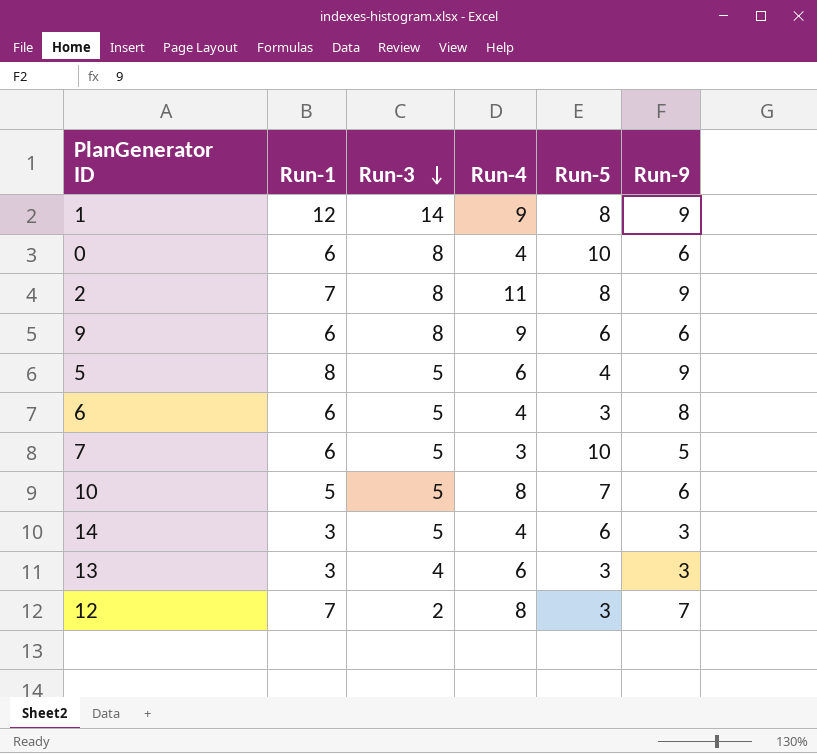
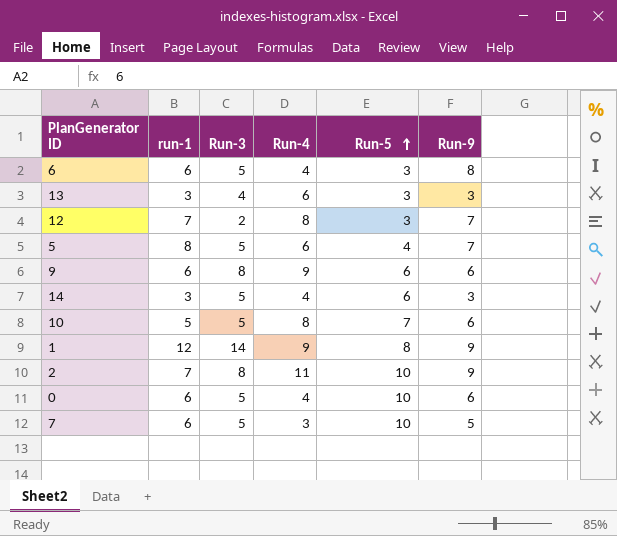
row order: Run-3 descending -> Run-5 ascending
column name: Run-1 -> run-1
5 | Run-9: 9 -> 7
2 | Run-5: 8 -> 10
0 | Run-3: 8 -> 5

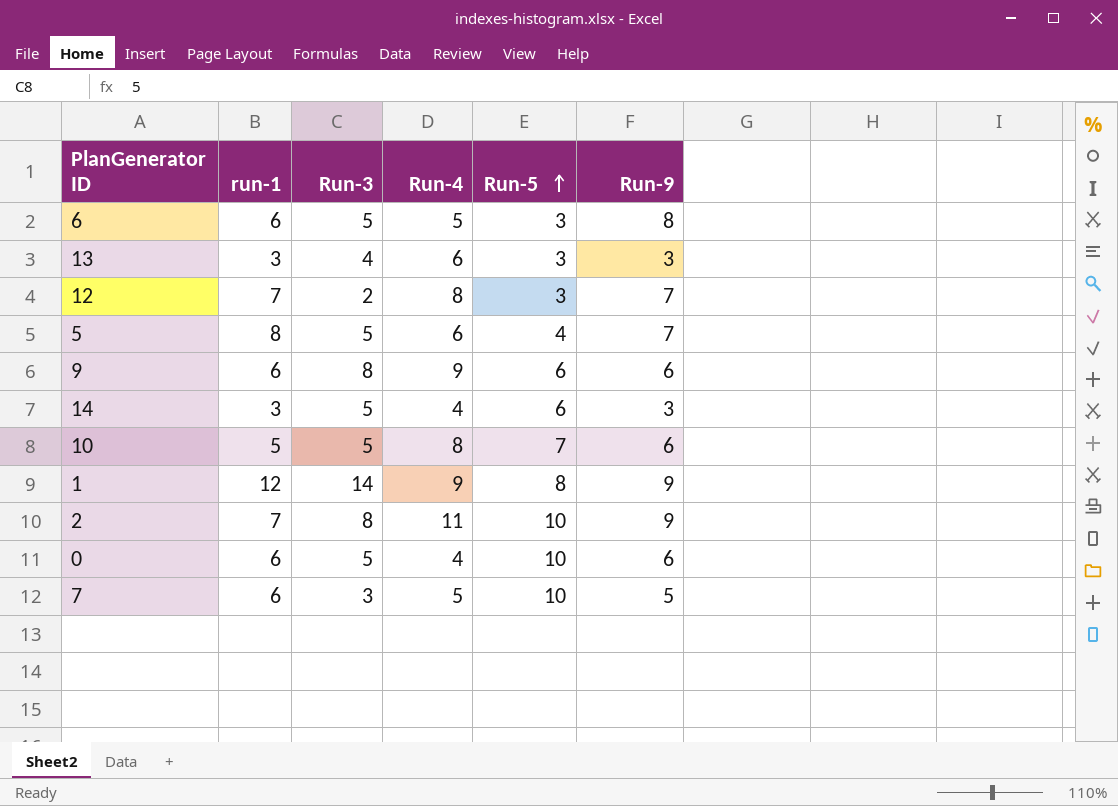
6 | Run-4: 4 -> 5
7 | Run-3: 5 -> 3
7 | Run-4: 3 -> 5

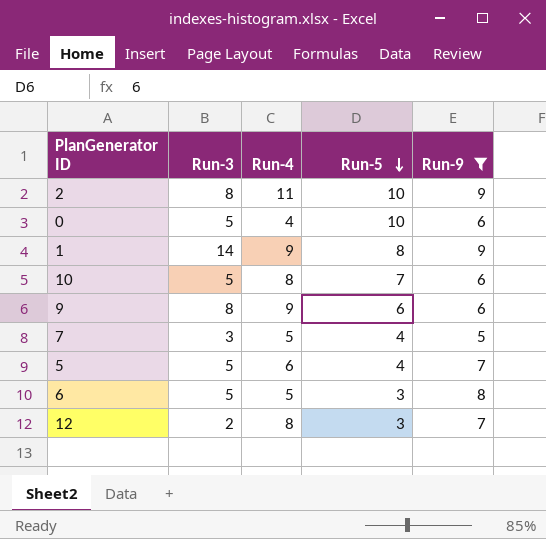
filter: none -> Run-9 != 3
row order: Run-5 ascending -> Run-5 descending
column run-1 | position: 2 -> none
7 | Run-5: 10 -> 4

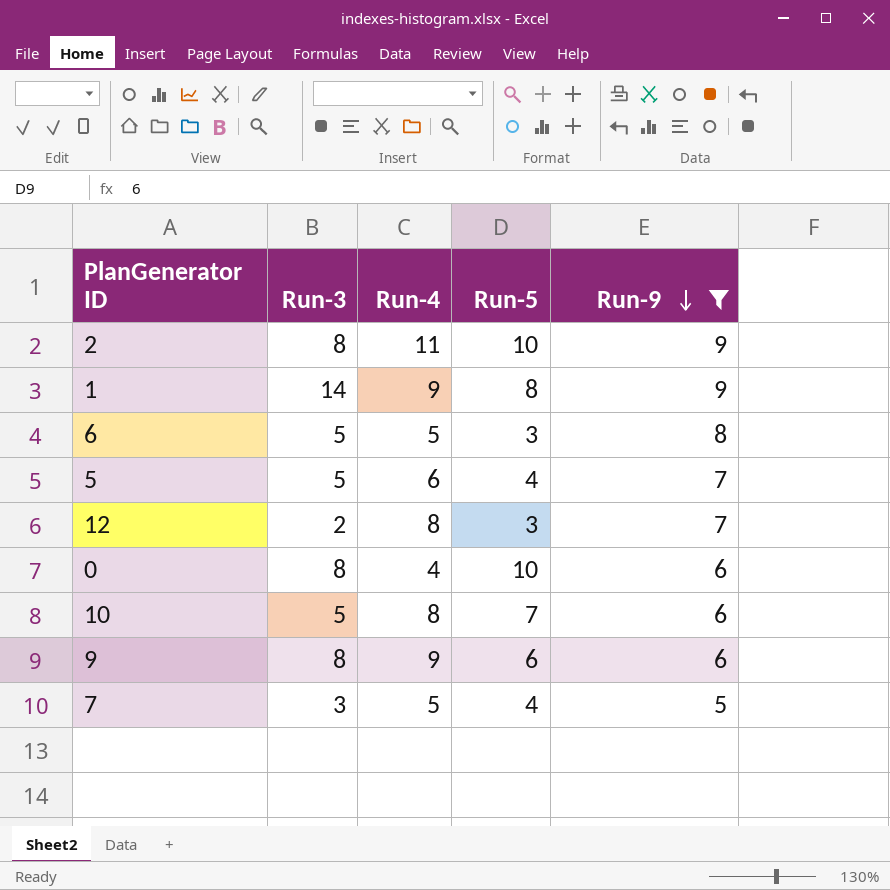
row order: Run-5 descending -> Run-9 descending
0 | Run-3: 5 -> 8

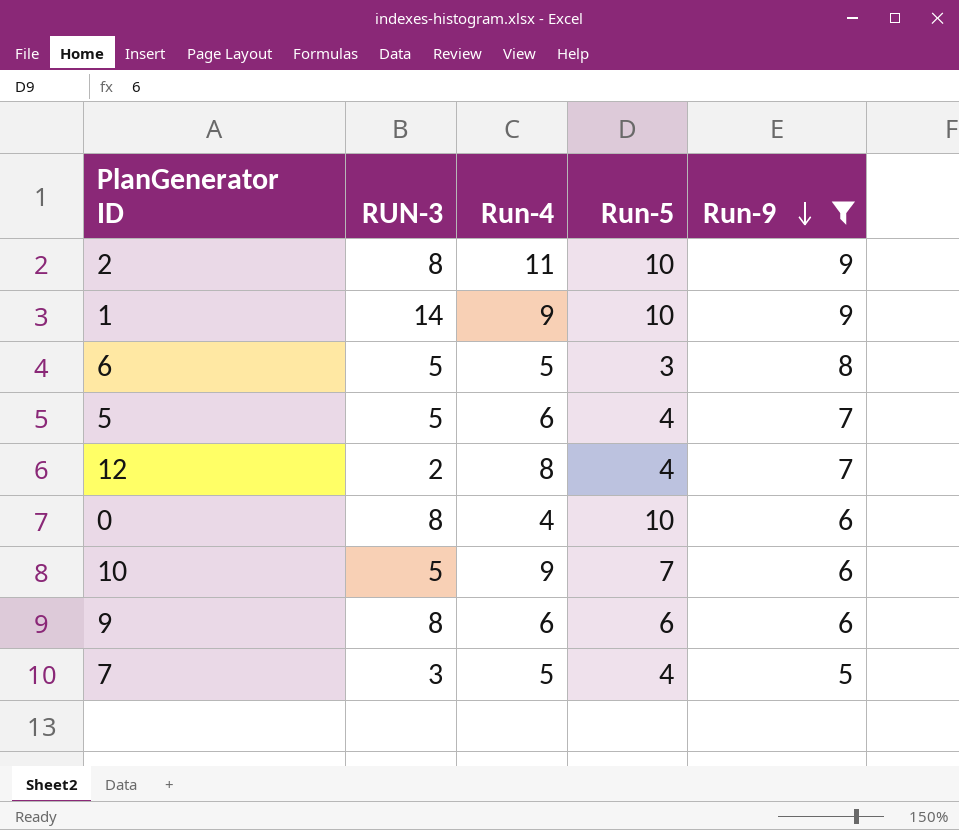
column name: Run-3 -> RUN-3
1 | Run-5: 8 -> 10
12 | Run-5: 3 -> 4
10 | Run-4: 8 -> 9
9 | Run-4: 9 -> 6

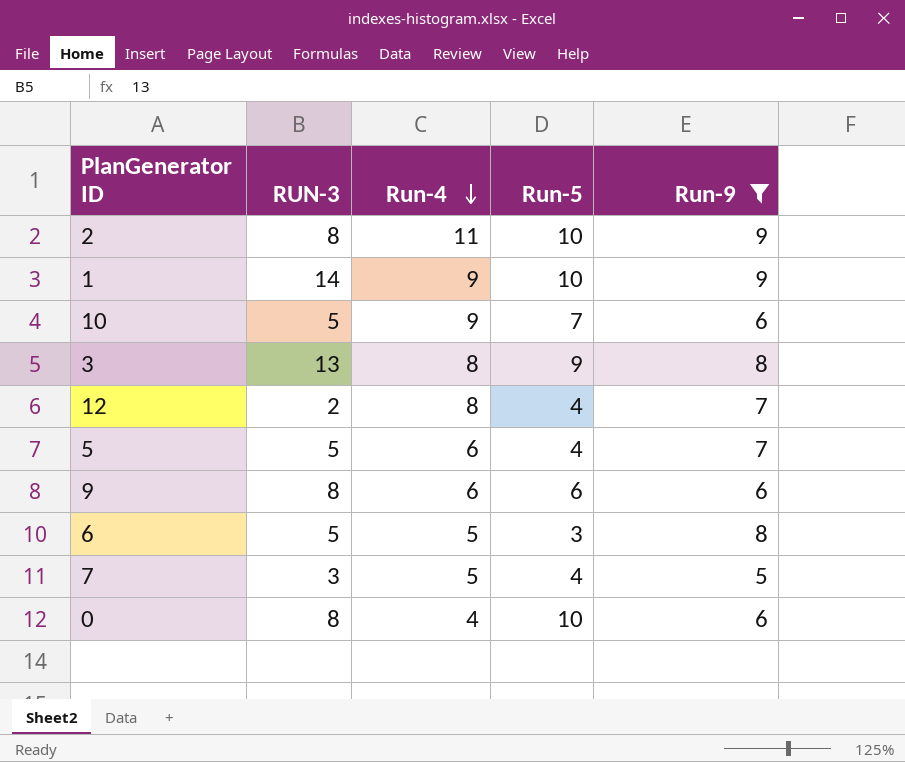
row order: Run-9 descending -> Run-4 descending
row 3: none -> 13 | 8 | 9 | 8

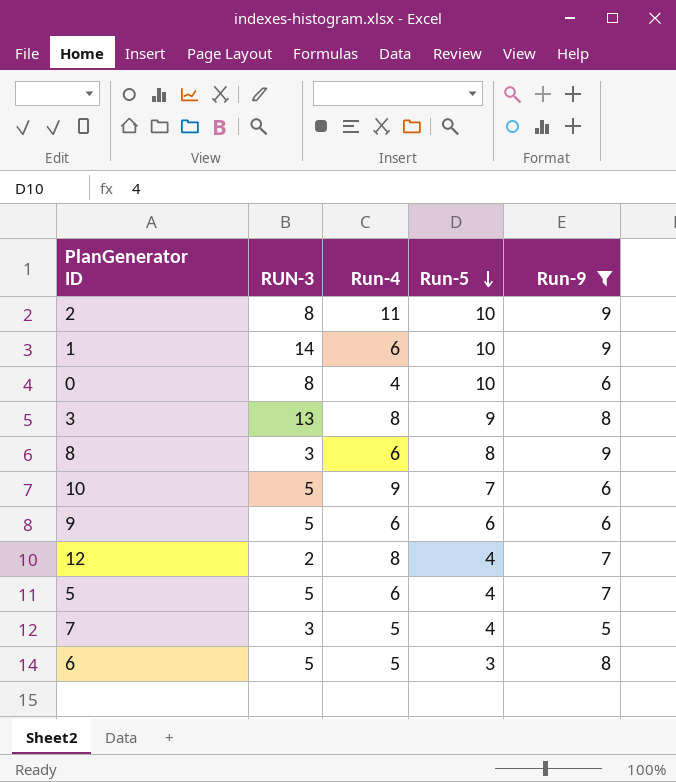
row order: Run-4 descending -> Run-5 descending
1 | Run-4: 9 -> 6
row 8: none -> 3 | 6 | 8 | 9
9 | RUN-3: 8 -> 5

